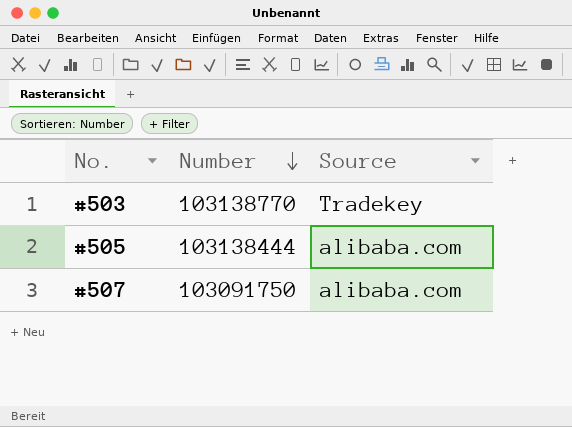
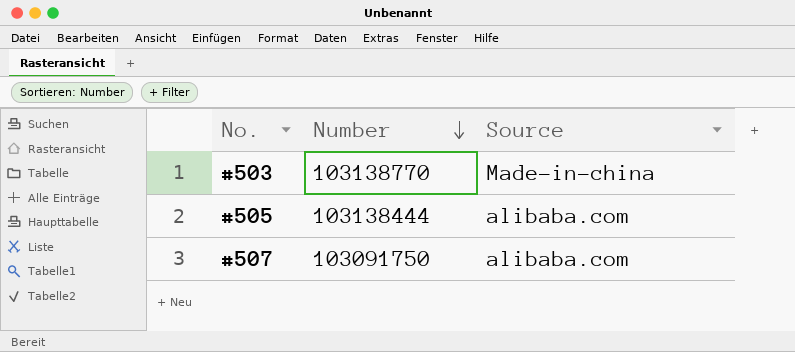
#503 | Source: Tradekey -> Made-in-china

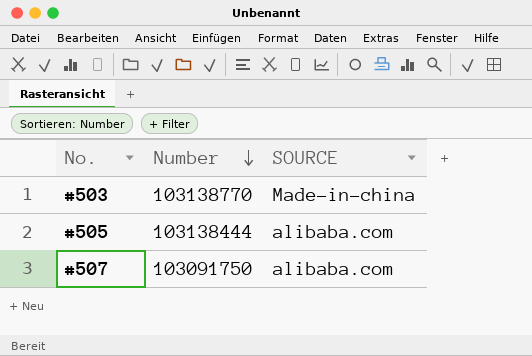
column name: Source -> SOURCE

